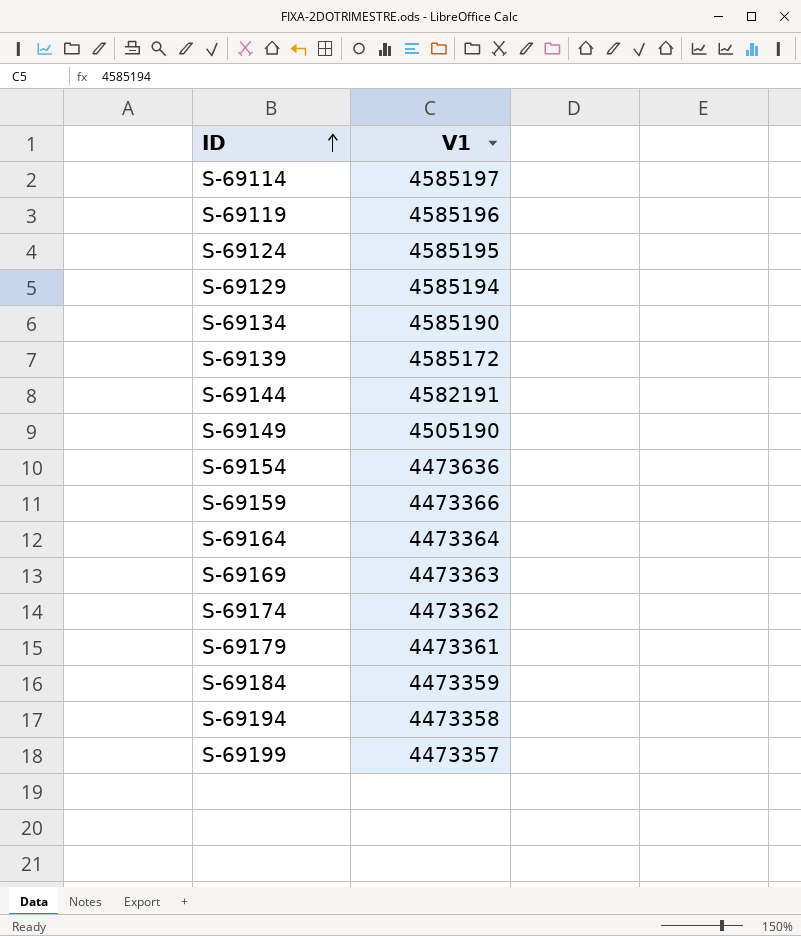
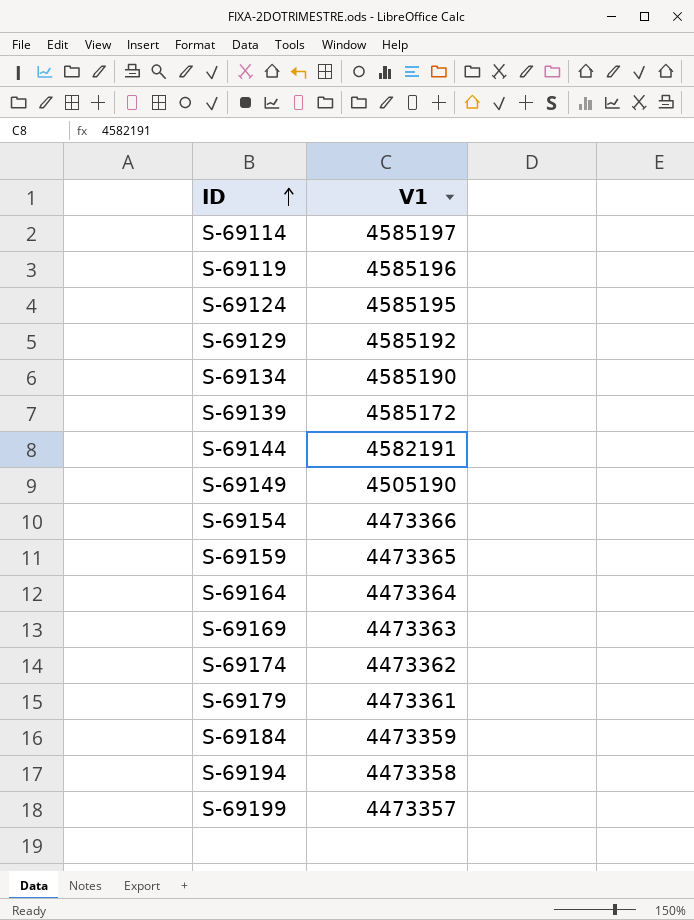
S-69129 | V1: 4585194 -> 4585192
S-69154 | V1: 4473636 -> 4473366
S-69159 | V1: 4473366 -> 4473365

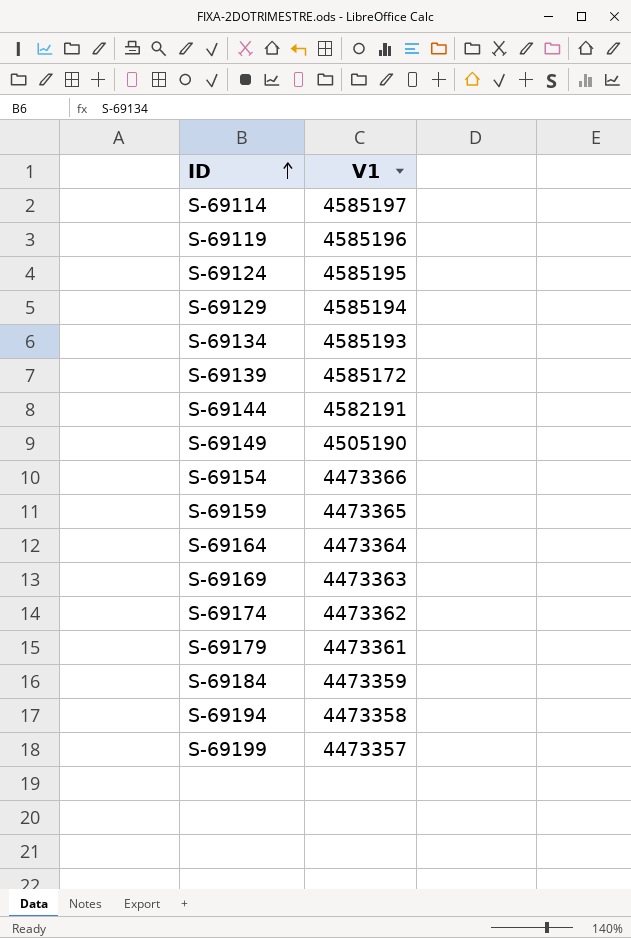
S-69129 | V1: 4585192 -> 4585194
S-69134 | V1: 4585190 -> 4585193

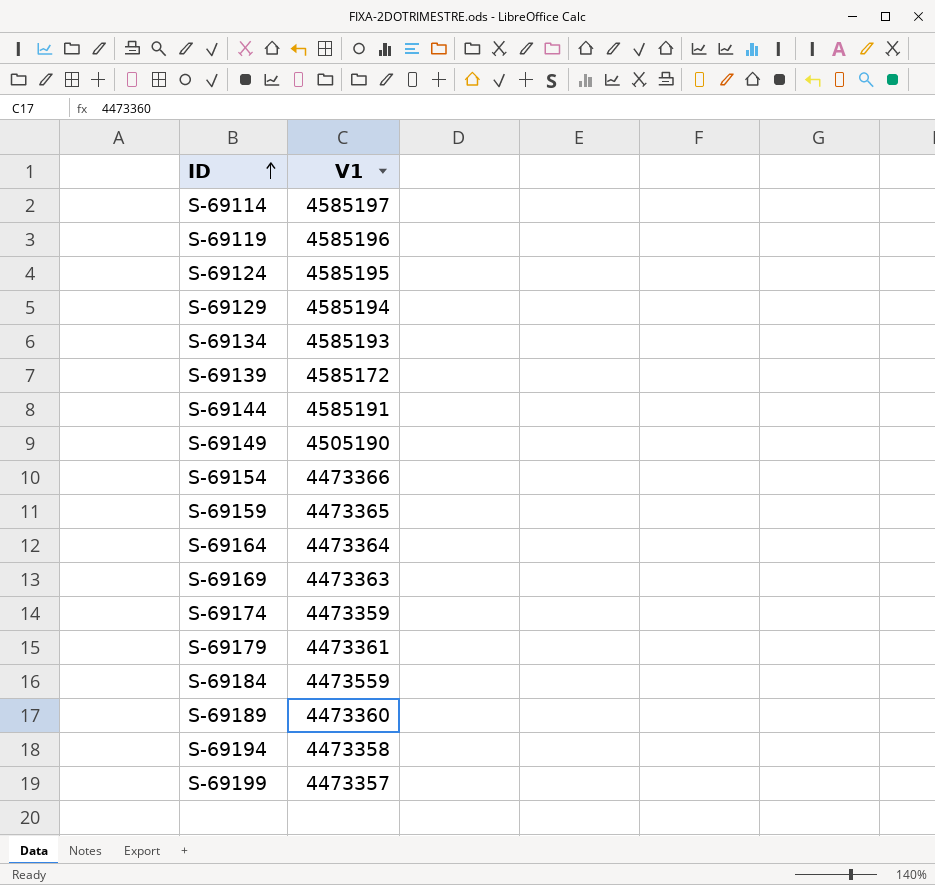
S-69144 | V1: 4582191 -> 4585191
S-69174 | V1: 4473362 -> 4473359
S-69184 | V1: 4473359 -> 4473559
row S-69189: none -> 4473360

